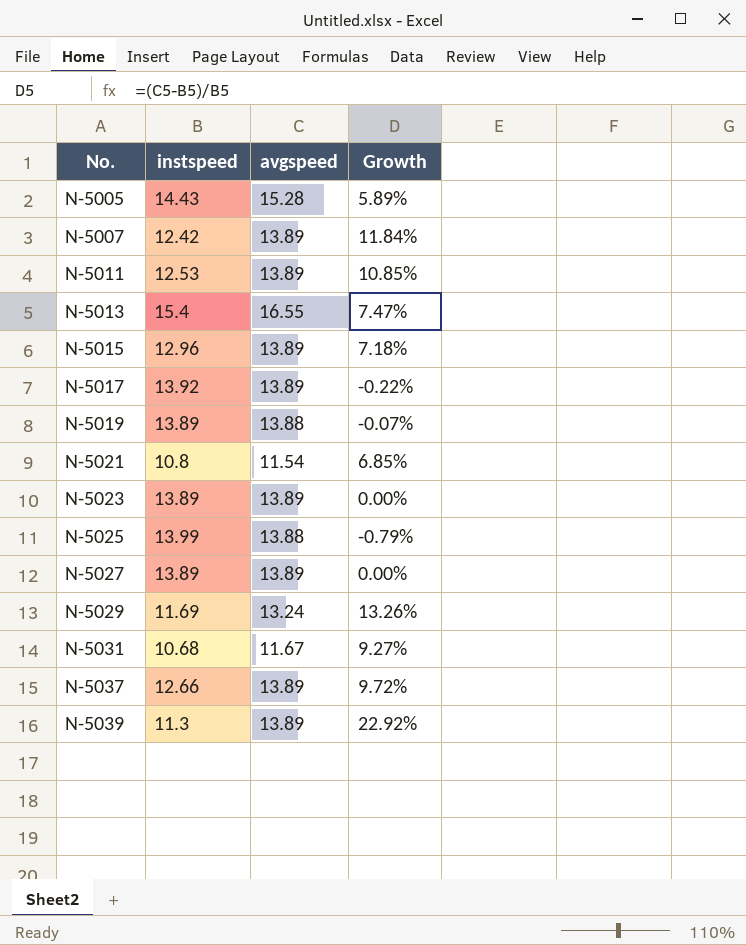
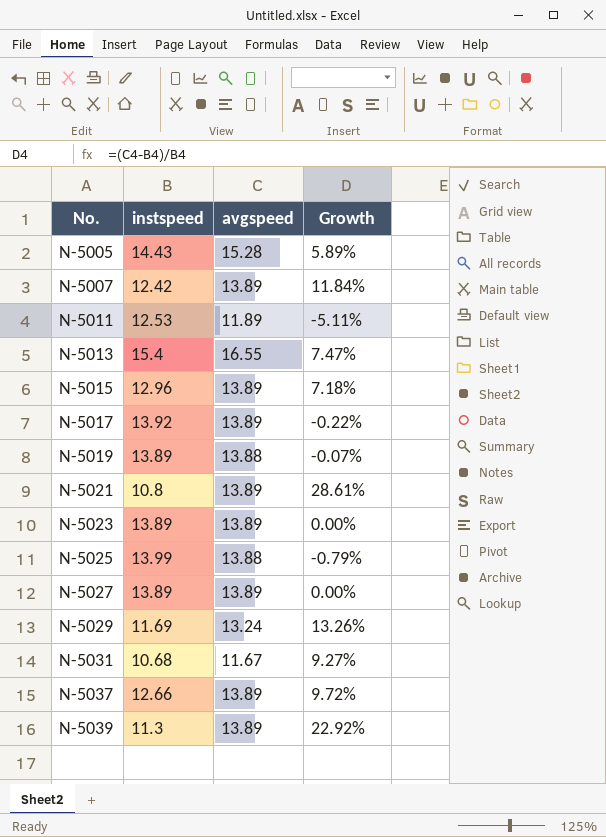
N-5011 | avgspeed: 13.89 -> 11.89
N-5011 | Growth: 10.85% -> -5.11%
N-5021 | avgspeed: 11.54 -> 13.89
N-5021 | Growth: 6.85% -> 28.61%

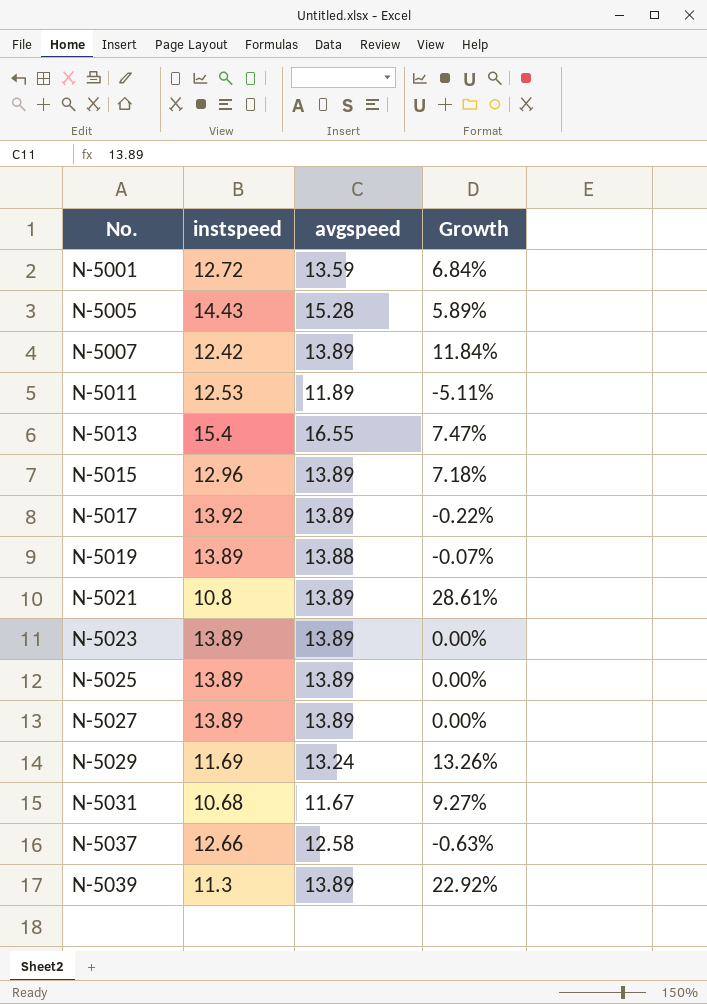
row N-5001: none -> 12.72 | 13.59 | 6.84%
N-5025 | instspeed: 13.99 -> 13.89
N-5025 | avgspeed: 13.88 -> 13.89
N-5025 | Growth: -0.79% -> 0.00%
N-5037 | avgspeed: 13.89 -> 12.58
N-5037 | Growth: 9.72% -> -0.63%

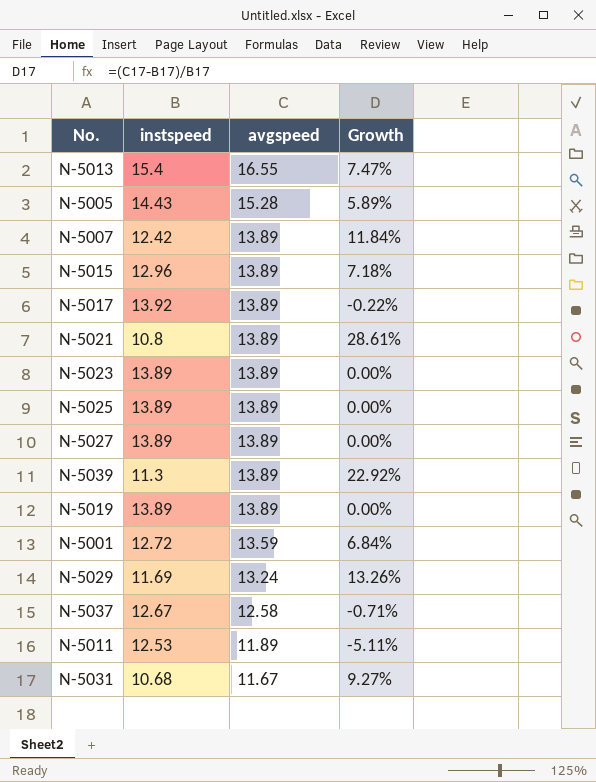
row order: No. ascending -> avgspeed descending
N-5019 | avgspeed: 13.88 -> 13.89
N-5019 | Growth: -0.07% -> 0.00%
N-5037 | instspeed: 12.66 -> 12.67
N-5037 | Growth: -0.63% -> -0.71%

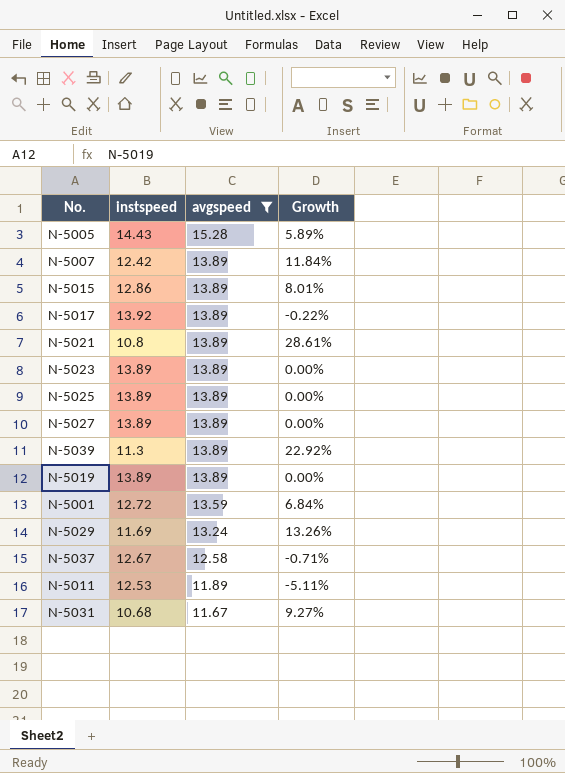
filter: none -> avgspeed != 16.55
N-5015 | instspeed: 12.96 -> 12.86
N-5015 | Growth: 7.18% -> 8.01%

